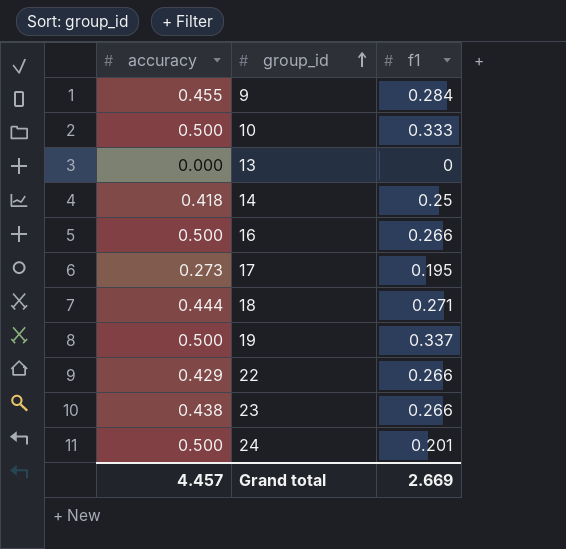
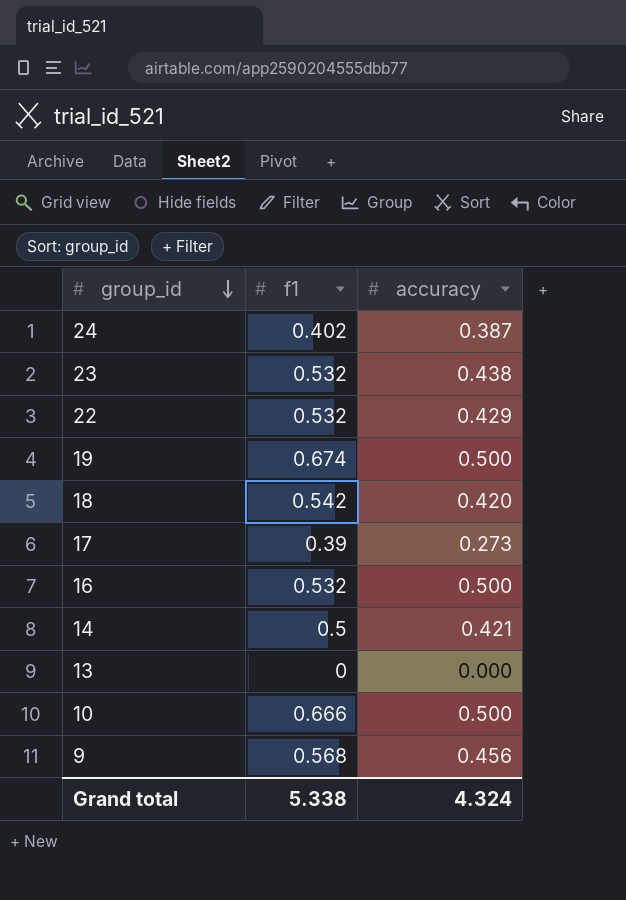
row order: group_id ascending -> group_id descending
column accuracy | position: 1 -> 3
24 | f1: 0.201 -> 0.402
24 | accuracy: 0.500 -> 0.387
23 | f1: 0.266 -> 0.532
22 | f1: 0.266 -> 0.532
19 | f1: 0.337 -> 0.674
18 | f1: 0.271 -> 0.542
18 | accuracy: 0.444 -> 0.420
17 | f1: 0.195 -> 0.39
16 | f1: 0.266 -> 0.532
14 | f1: 0.25 -> 0.5
14 | accuracy: 0.418 -> 0.421
10 | f1: 0.333 -> 0.666
9 | f1: 0.284 -> 0.568
9 | accuracy: 0.455 -> 0.456
Grand total | f1: 2.669 -> 5.338
Grand total | accuracy: 4.457 -> 4.324

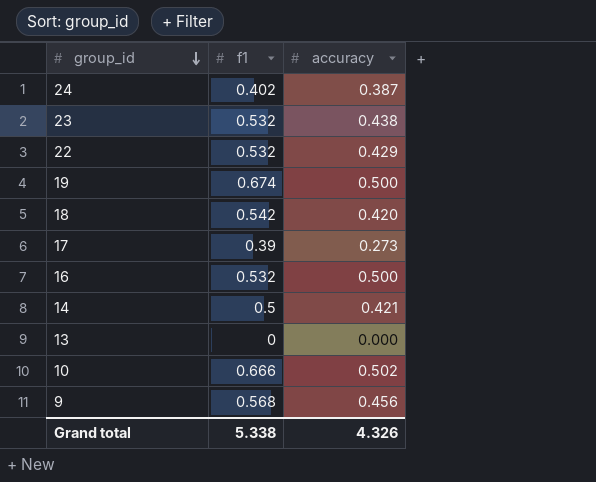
10 | accuracy: 0.500 -> 0.502
Grand total | accuracy: 4.324 -> 4.326

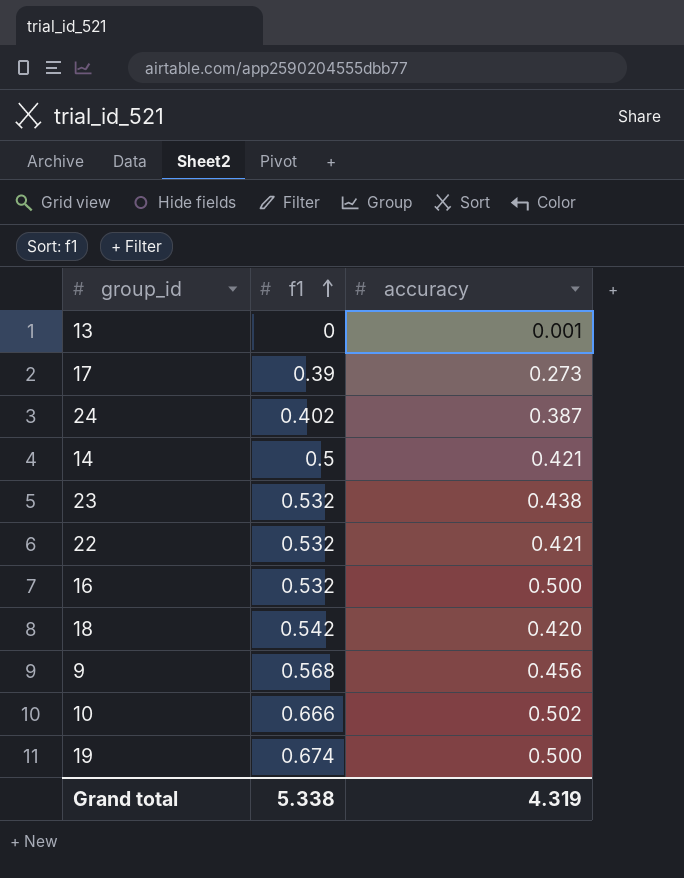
row order: group_id descending -> f1 ascending
13 | accuracy: 0.000 -> 0.001
22 | accuracy: 0.429 -> 0.421
Grand total | accuracy: 4.326 -> 4.319

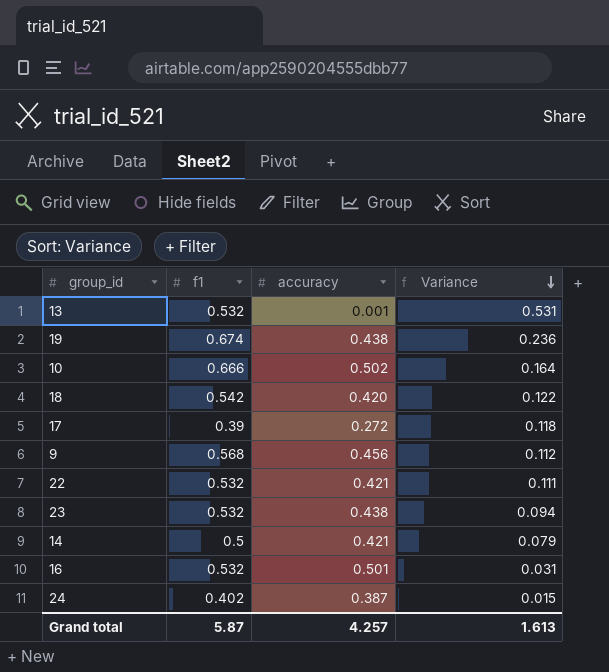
row order: f1 ascending -> Variance descending
column Variance | formula: none -> [f1] - [accuracy]
13 | f1: 0 -> 0.532
19 | accuracy: 0.500 -> 0.438
17 | accuracy: 0.273 -> 0.272
16 | accuracy: 0.500 -> 0.501
Grand total | f1: 5.338 -> 5.87
Grand total | accuracy: 4.319 -> 4.257

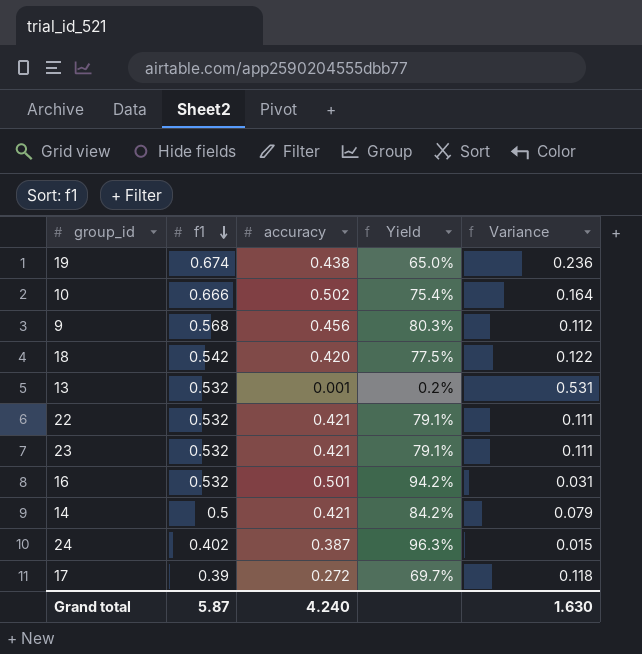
row order: Variance descending -> f1 descending
column Yield | formula: none -> [accuracy] / [f1]
23 | accuracy: 0.438 -> 0.421
23 | Variance: 0.094 -> 0.111
Grand total | accuracy: 4.257 -> 4.240
Grand total | Variance: 1.613 -> 1.630

